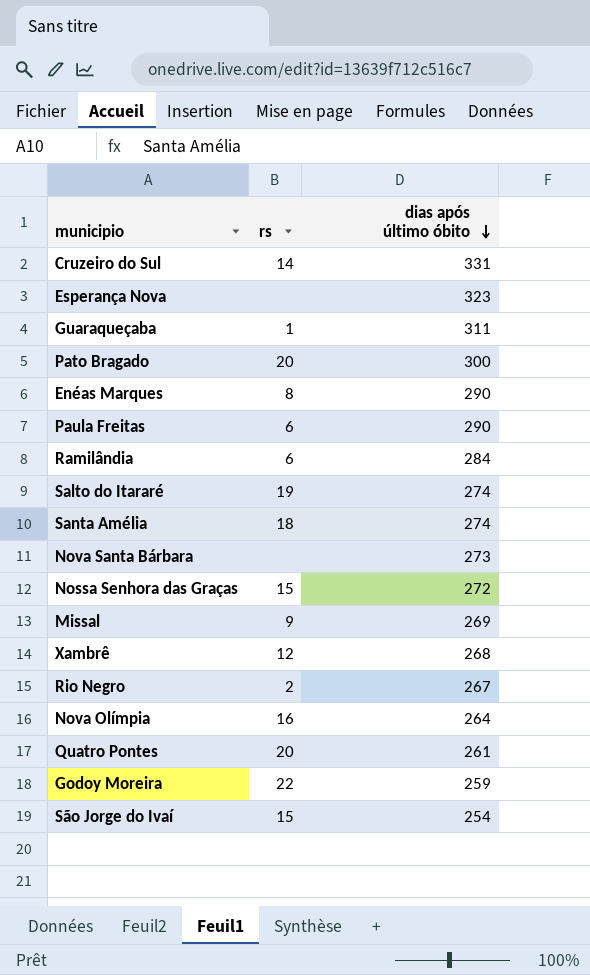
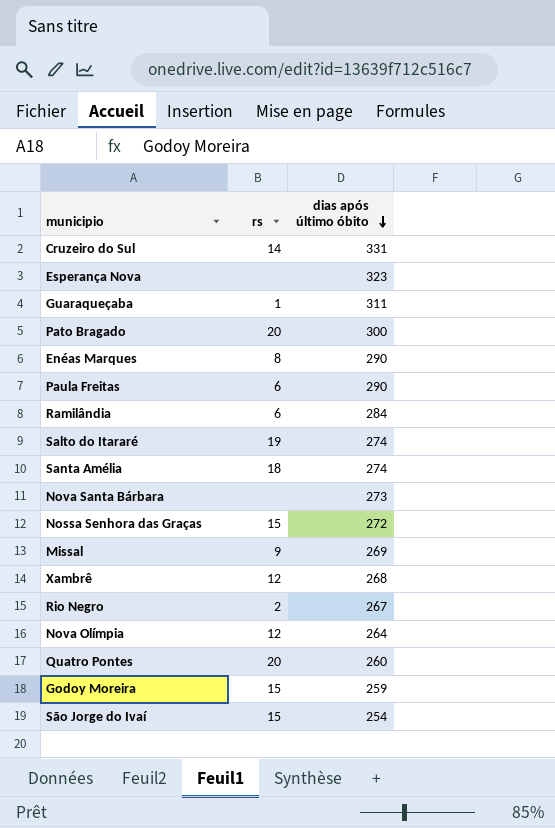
Nova Olímpia | rs: 16 -> 12
Quatro Pontes | dias após último óbito: 261 -> 260
Godoy Moreira | rs: 22 -> 15

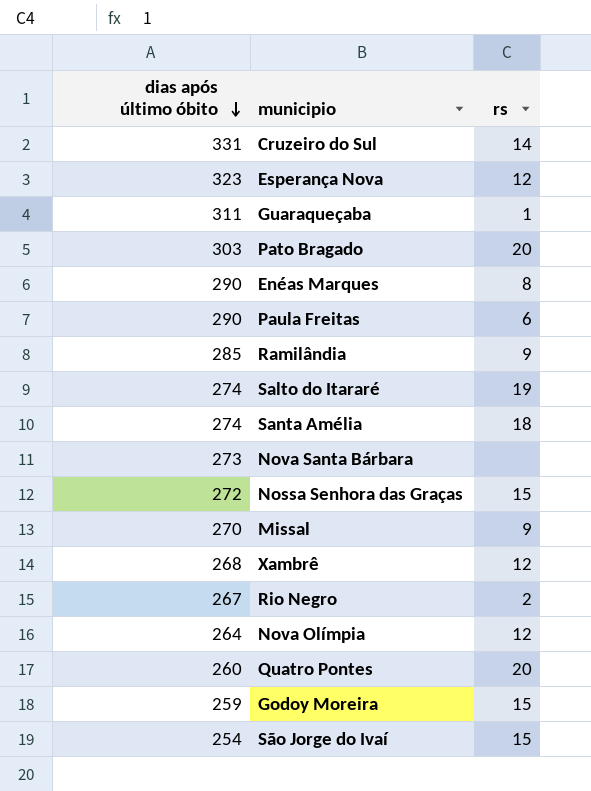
column dias após último óbito | position: 3 -> 1
Esperança Nova | rs: none -> 12
Pato Bragado | dias após último óbito: 300 -> 303
Ramilândia | dias após último óbito: 284 -> 285
Ramilândia | rs: 6 -> 9
Missal | dias após último óbito: 269 -> 270

